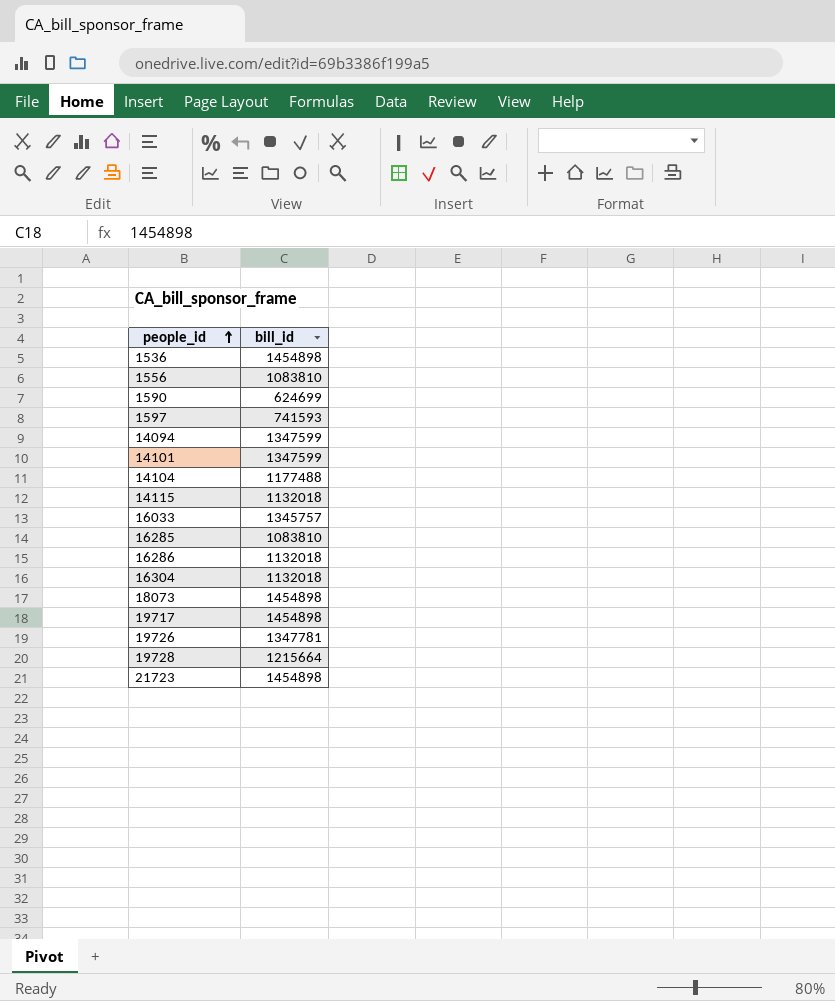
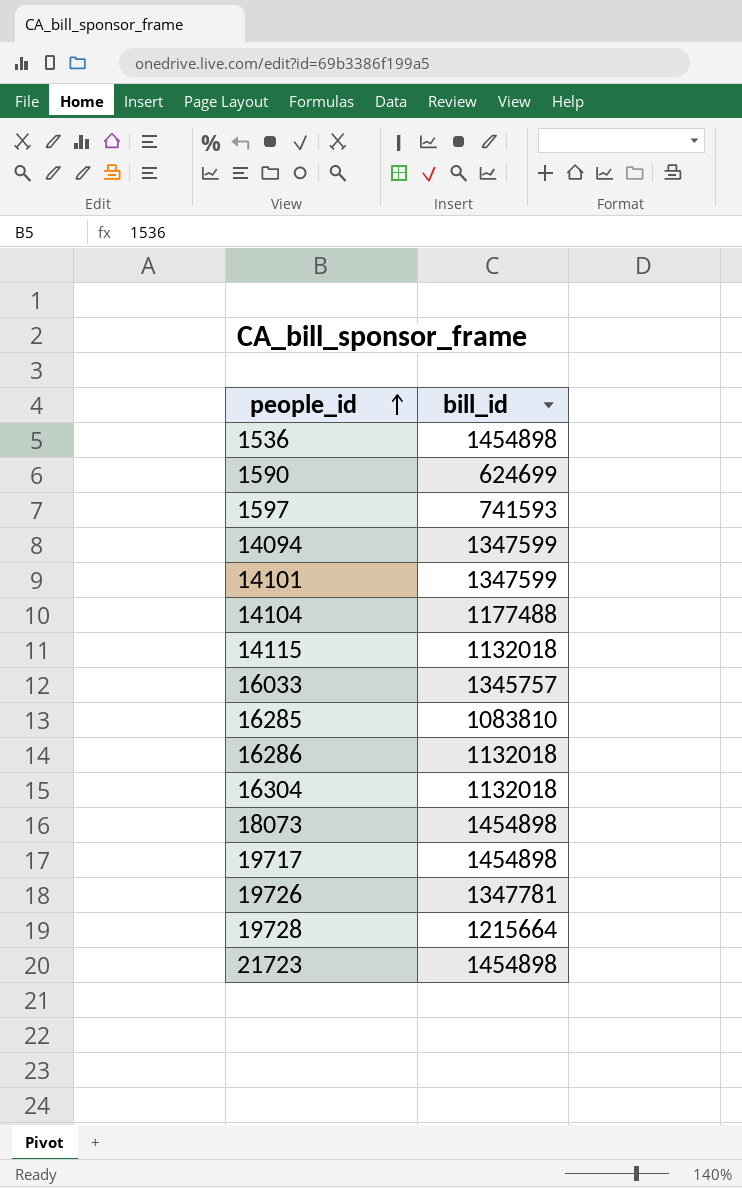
row 1556: 1083810 -> none

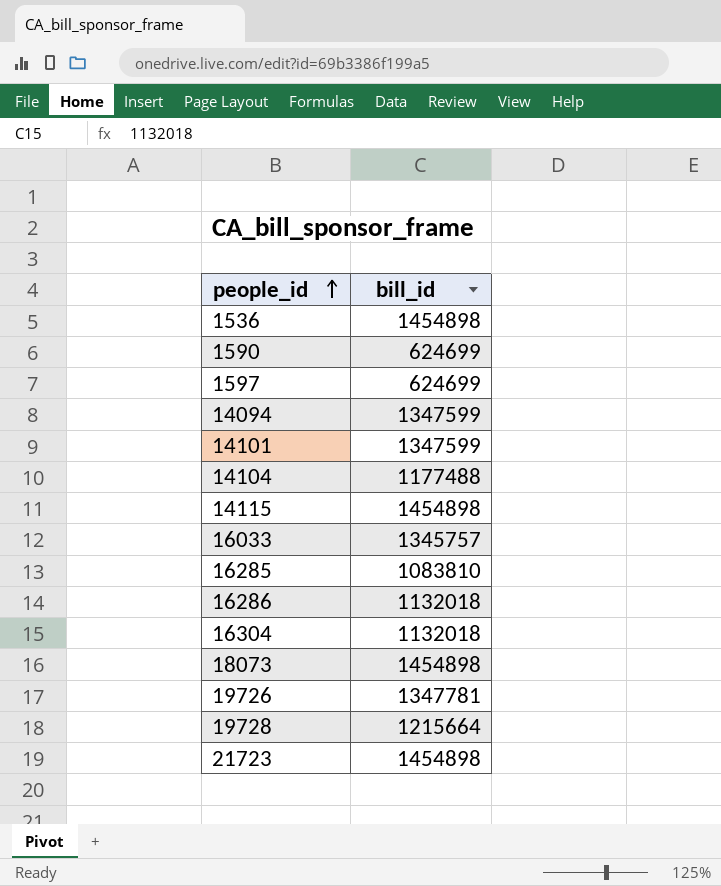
row 19717: 1454898 -> none
1597 | bill_id: 741593 -> 624699
14115 | bill_id: 1132018 -> 1454898

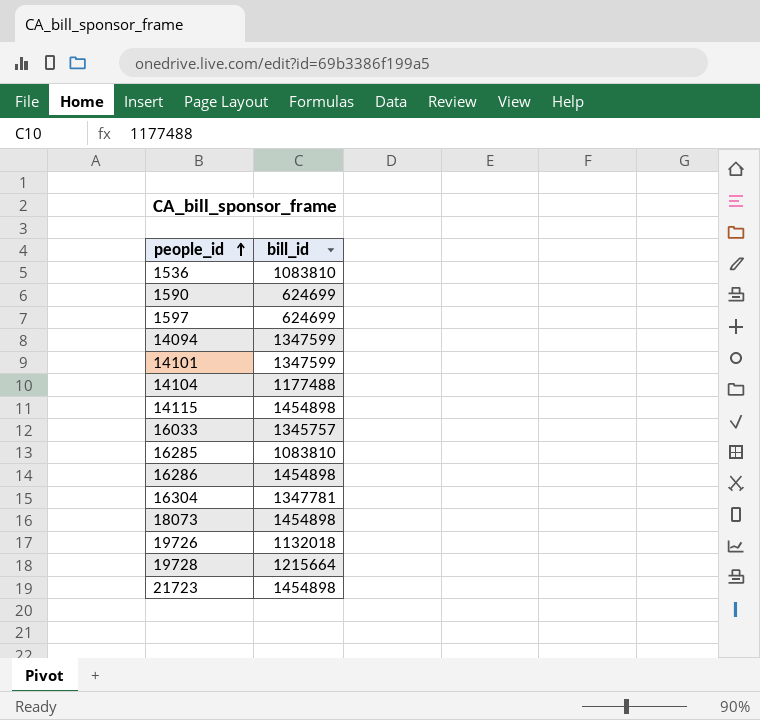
1536 | bill_id: 1454898 -> 1083810
16286 | bill_id: 1132018 -> 1454898
16304 | bill_id: 1132018 -> 1347781
19726 | bill_id: 1347781 -> 1132018

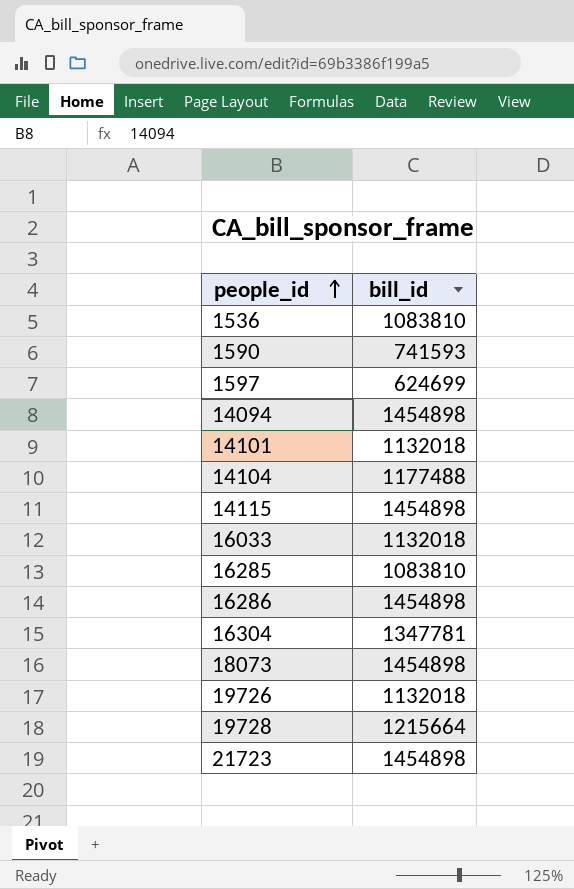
1590 | bill_id: 624699 -> 741593
14094 | bill_id: 1347599 -> 1454898
14101 | bill_id: 1347599 -> 1132018
16033 | bill_id: 1345757 -> 1132018

